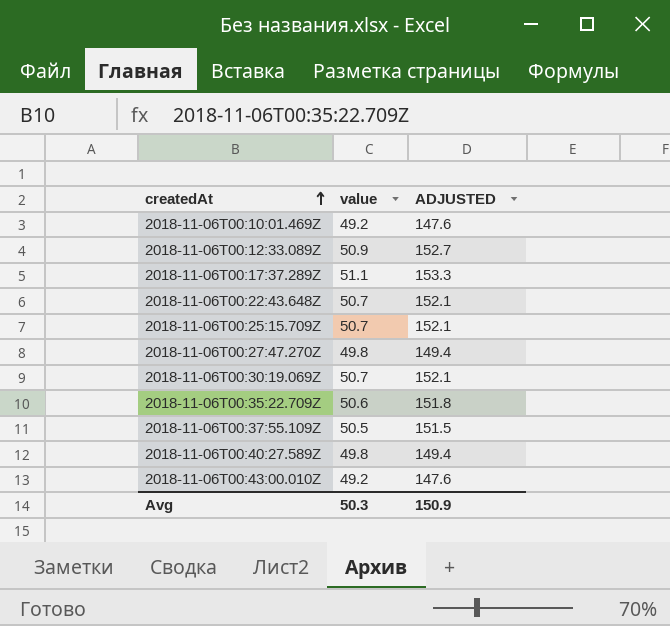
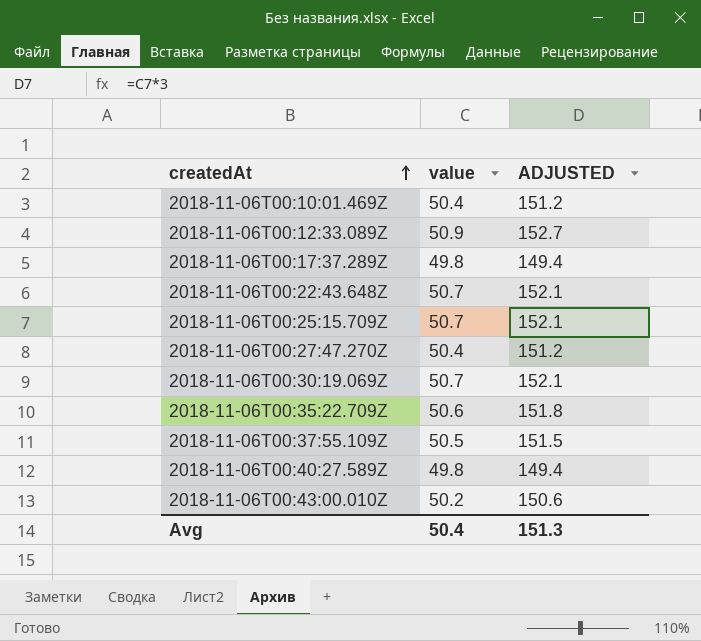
2018-11-06T00:10:01.469Z | value: 49.2 -> 50.4
2018-11-06T00:10:01.469Z | ADJUSTED: 147.6 -> 151.2
2018-11-06T00:17:37.289Z | value: 51.1 -> 49.8
2018-11-06T00:17:37.289Z | ADJUSTED: 153.3 -> 149.4
2018-11-06T00:27:47.270Z | value: 49.8 -> 50.4
2018-11-06T00:27:47.270Z | ADJUSTED: 149.4 -> 151.2
2018-11-06T00:43:00.010Z | value: 49.2 -> 50.2
2018-11-06T00:43:00.010Z | ADJUSTED: 147.6 -> 150.6
Avg | value: 50.3 -> 50.4
Avg | ADJUSTED: 150.9 -> 151.3

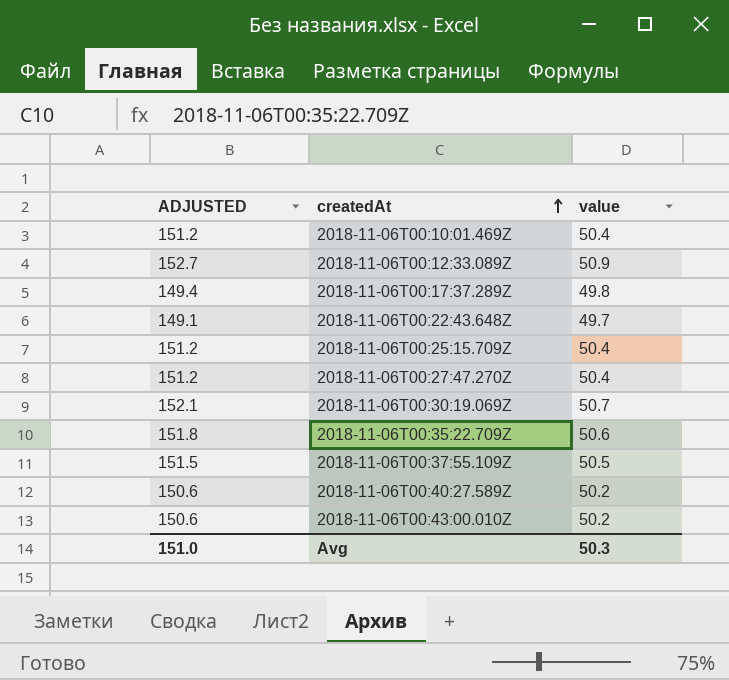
column ADJUSTED | position: 3 -> 1
2018-11-06T00:22:43.648Z | ADJUSTED: 152.1 -> 149.1
2018-11-06T00:22:43.648Z | value: 50.7 -> 49.7
2018-11-06T00:25:15.709Z | ADJUSTED: 152.1 -> 151.2
2018-11-06T00:25:15.709Z | value: 50.7 -> 50.4
2018-11-06T00:40:27.589Z | ADJUSTED: 149.4 -> 150.6
2018-11-06T00:40:27.589Z | value: 49.8 -> 50.2
Avg | ADJUSTED: 151.3 -> 151.0
Avg | value: 50.4 -> 50.3

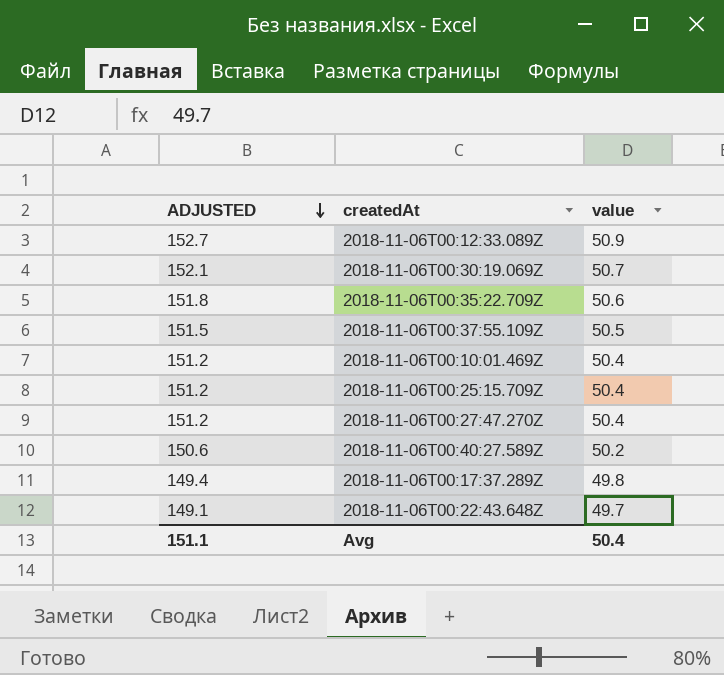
row order: createdAt ascending -> ADJUSTED descending
row 2018-11-06T00:43:00.010Z: 150.6 | 50.2 -> none
Avg | ADJUSTED: 151.0 -> 151.1
Avg | value: 50.3 -> 50.4

